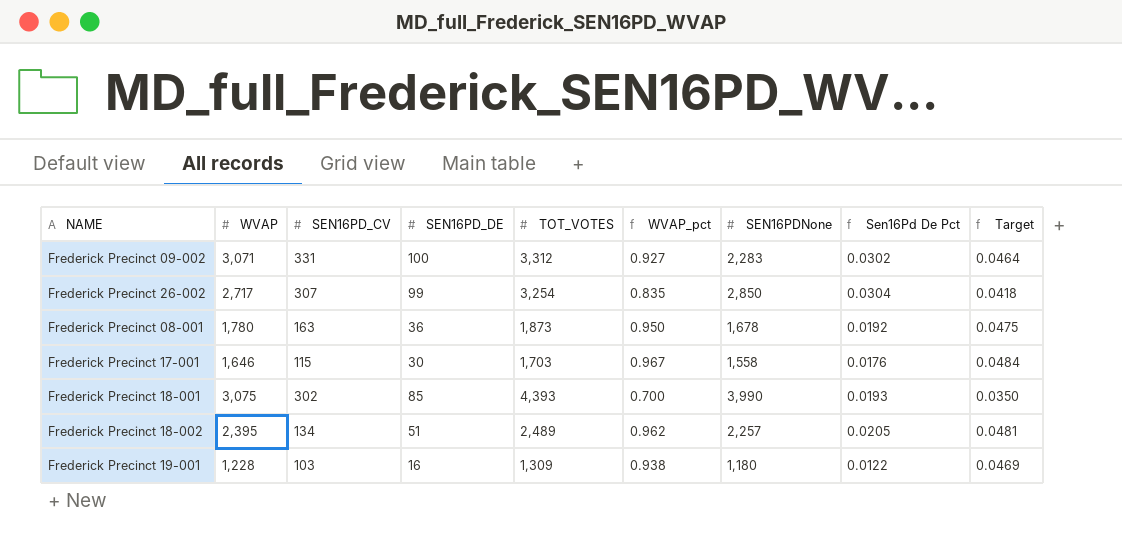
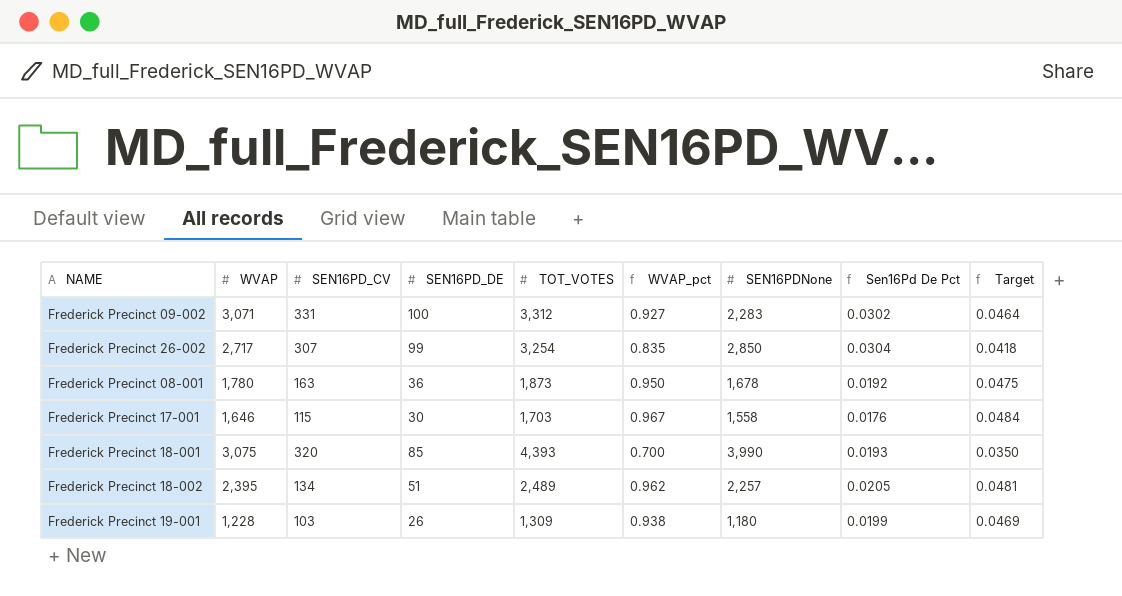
Frederick Precinct 18-001 | SEN16PD_CV: 302 -> 320
Frederick Precinct 19-001 | SEN16PD_DE: 16 -> 26
Frederick Precinct 19-001 | Sen16Pd De Pct: 0.0122 -> 0.0199

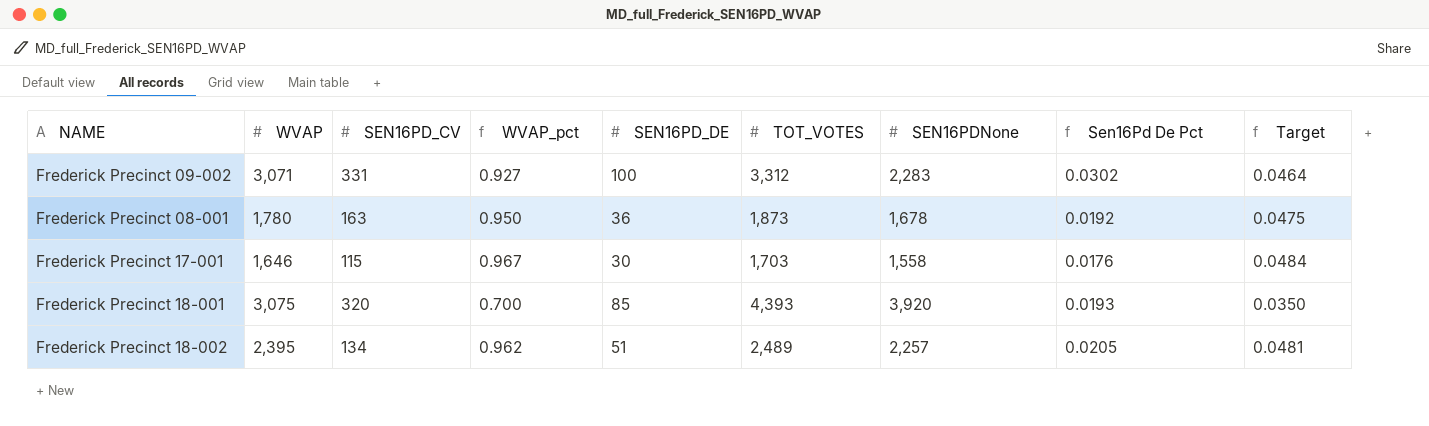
column WVAP_pct | position: 6 -> 4
row Frederick Precinct 26-002: 2,717 | 307 | 99 | 3,254 | 0.835 | 2,850 | 0.0304 | 0.0418 -> none
row Frederick Precinct 19-001: 1,228 | 103 | 26 | 1,309 | 0.938 | 1,180 | 0.0199 | 0.0469 -> none
Frederick Precinct 18-001 | SEN16PDNone: 3,990 -> 3,920

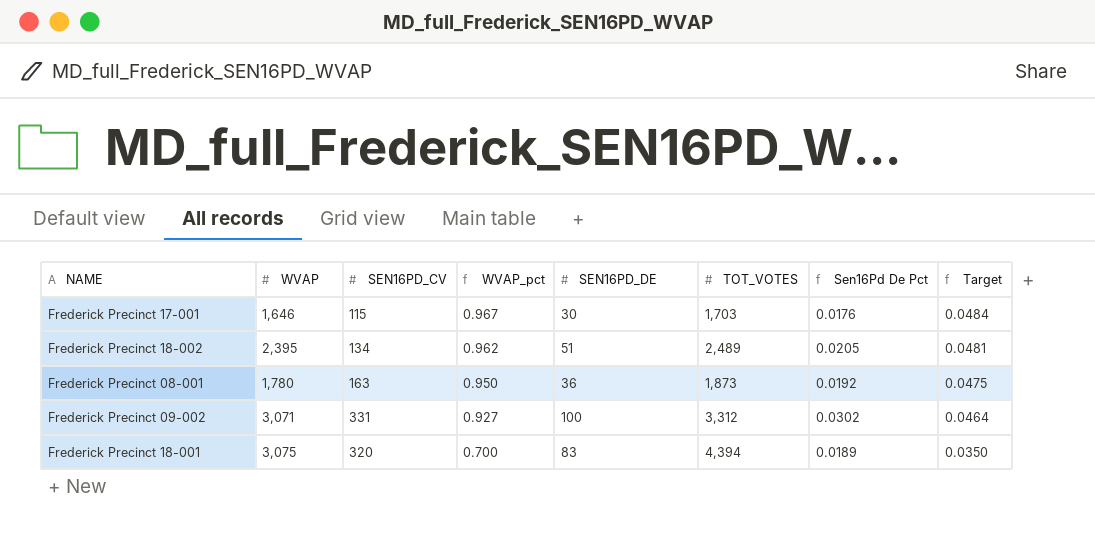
row order: none -> WVAP_pct descending
column SEN16PDNone | position: 7 -> none
Frederick Precinct 18-001 | SEN16PD_DE: 85 -> 83
Frederick Precinct 18-001 | TOT_VOTES: 4,393 -> 4,394
Frederick Precinct 18-001 | Sen16Pd De Pct: 0.0193 -> 0.0189

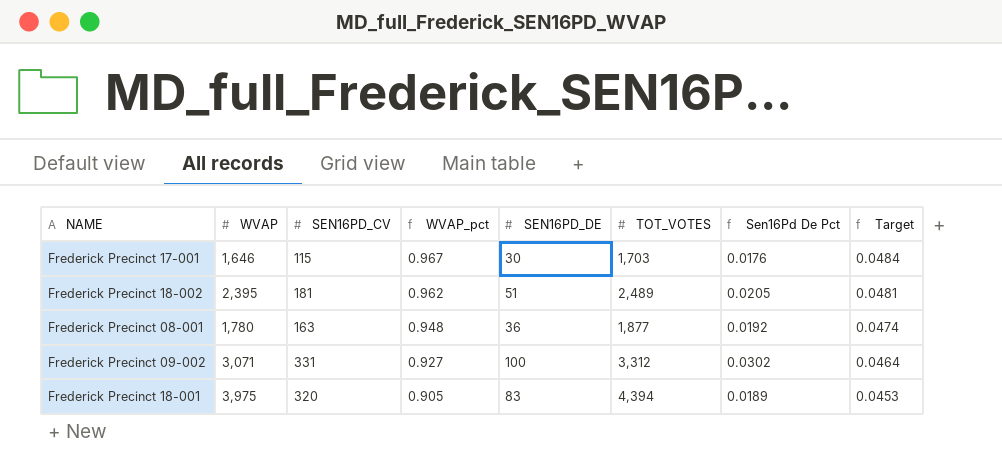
Frederick Precinct 18-002 | SEN16PD_CV: 134 -> 181
Frederick Precinct 08-001 | WVAP_pct: 0.950 -> 0.948
Frederick Precinct 08-001 | TOT_VOTES: 1,873 -> 1,877
Frederick Precinct 08-001 | Target: 0.0475 -> 0.0474
Frederick Precinct 18-001 | WVAP: 3,075 -> 3,975
Frederick Precinct 18-001 | WVAP_pct: 0.700 -> 0.905
Frederick Precinct 18-001 | Target: 0.0350 -> 0.0453

